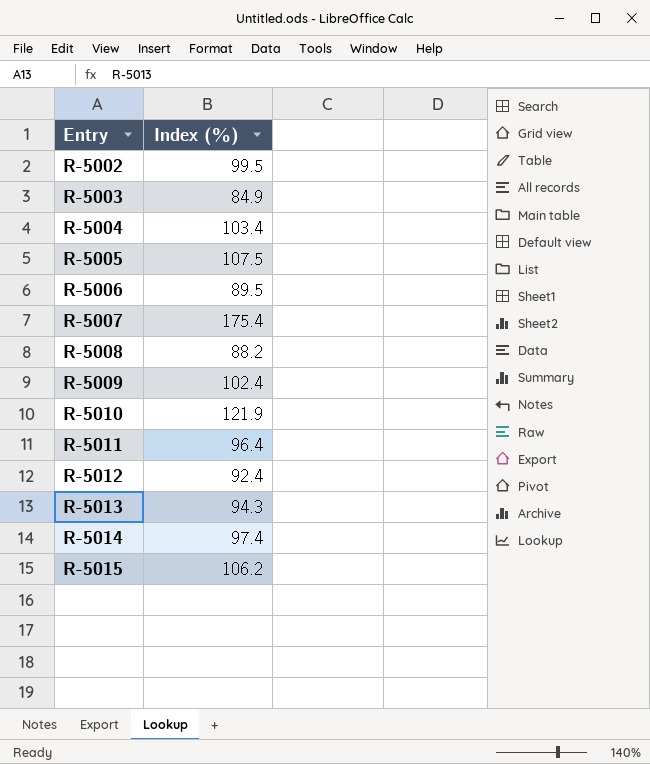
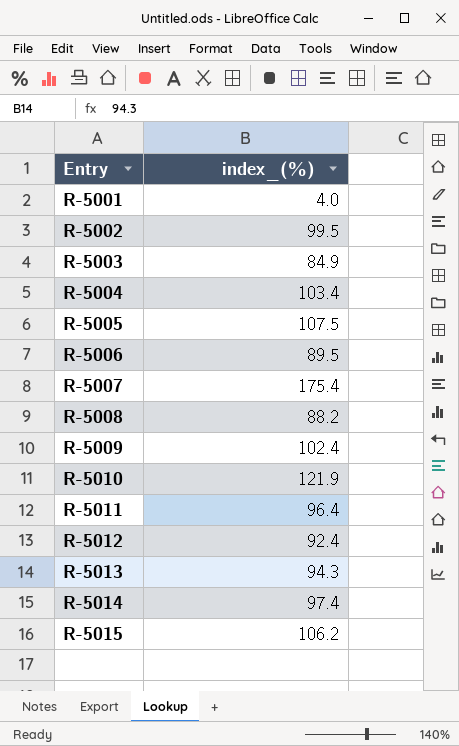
column name: Index (%) -> index_(%)
row R-5001: none -> 4.0

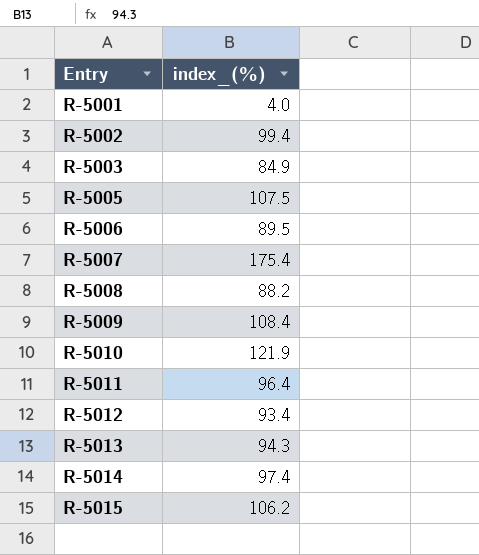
row R-5004: 103.4 -> none
R-5002 | index_(%): 99.5 -> 99.4
R-5009 | index_(%): 102.4 -> 108.4
R-5012 | index_(%): 92.4 -> 93.4

